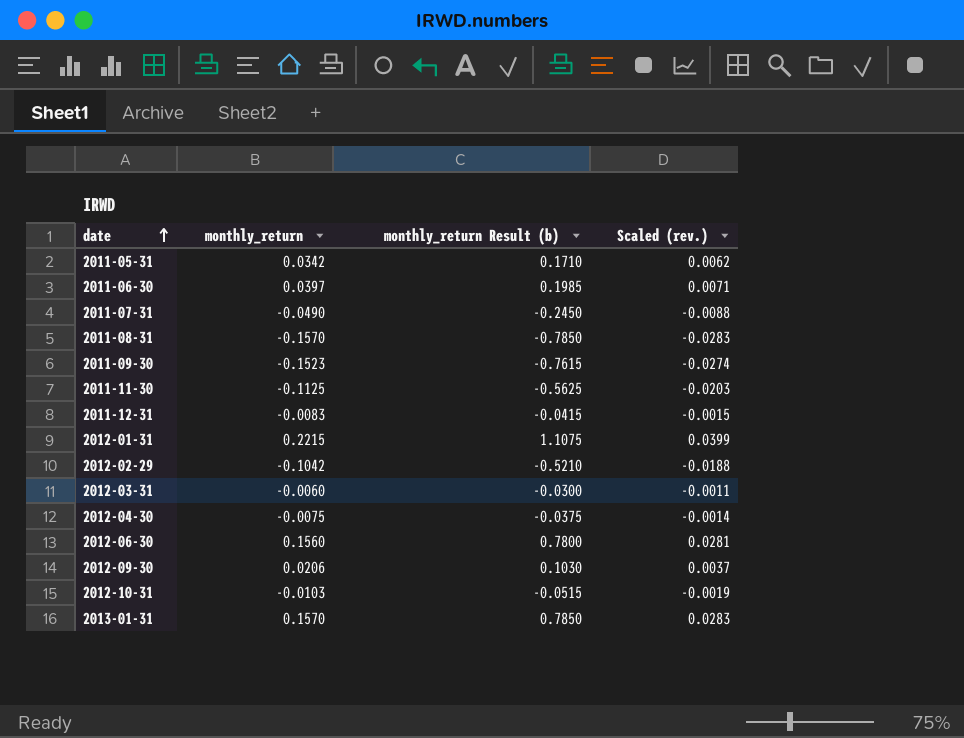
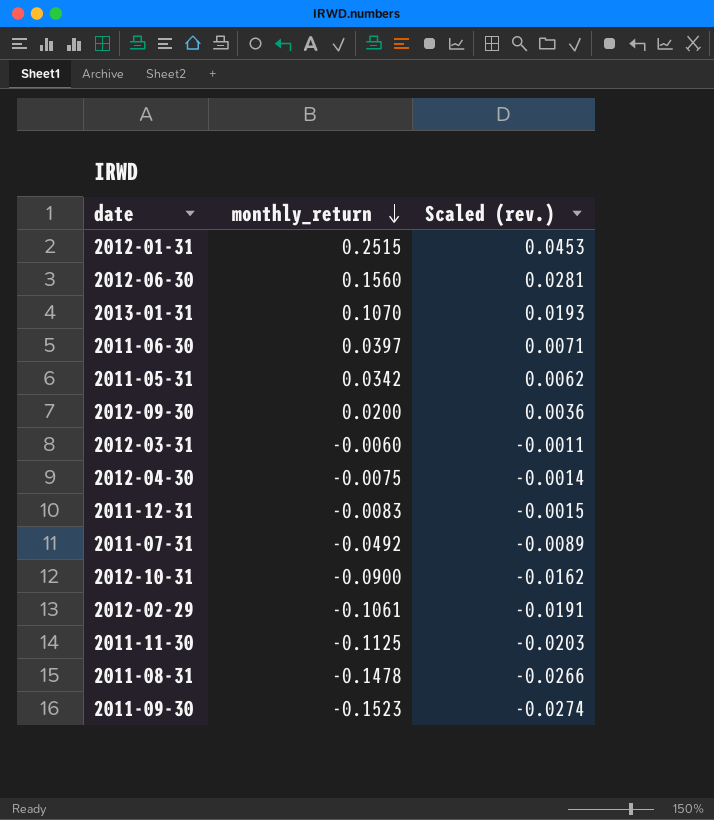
row order: date ascending -> monthly_return descending
column monthly_return Result (b) | formula: [monthly_return] * 5 -> none
2012-01-31 | monthly_return: 0.2215 -> 0.2515
2012-01-31 | Scaled (rev.): 0.0399 -> 0.0453
2013-01-31 | monthly_return: 0.1570 -> 0.1070
2013-01-31 | Scaled (rev.): 0.0283 -> 0.0193
2012-09-30 | monthly_return: 0.0206 -> 0.0200
2012-09-30 | Scaled (rev.): 0.0037 -> 0.0036
2011-07-31 | monthly_return: -0.0490 -> -0.0492
2011-07-31 | Scaled (rev.): -0.0088 -> -0.0089
2012-10-31 | monthly_return: -0.0103 -> -0.0900
2012-10-31 | Scaled (rev.): -0.0019 -> -0.0162
2012-02-29 | monthly_return: -0.1042 -> -0.1061
2012-02-29 | Scaled (rev.): -0.0188 -> -0.0191
2011-08-31 | monthly_return: -0.1570 -> -0.1478
2011-08-31 | Scaled (rev.): -0.0283 -> -0.0266

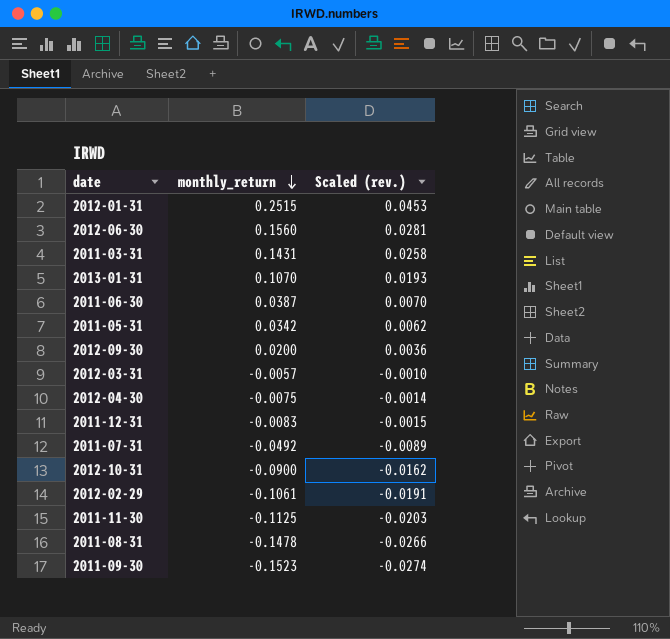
row 2011-03-31: none -> 0.1431 | 0.0258
2011-06-30 | monthly_return: 0.0397 -> 0.0387
2011-06-30 | Scaled (rev.): 0.0071 -> 0.0070
2012-03-31 | monthly_return: -0.0060 -> -0.0057
2012-03-31 | Scaled (rev.): -0.0011 -> -0.0010

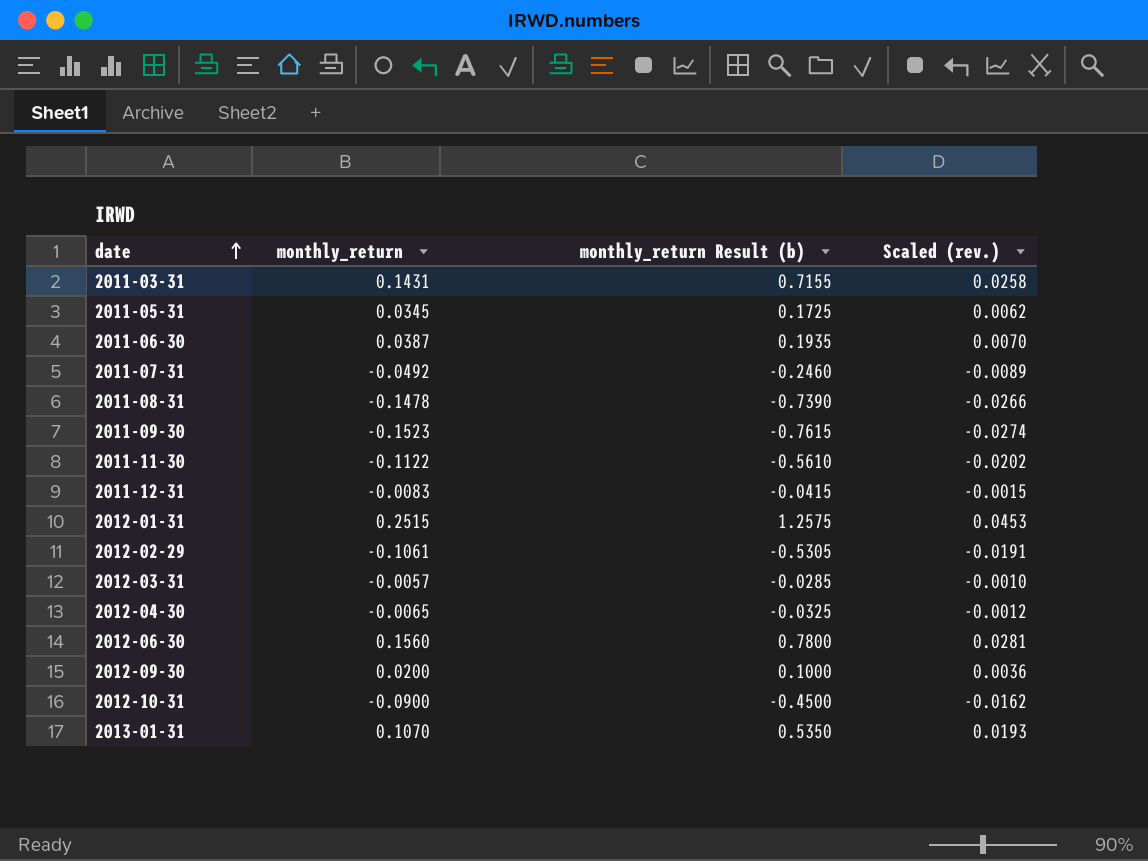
row order: monthly_return descending -> date ascending
column monthly_return Result (b) | formula: none -> [monthly_return] * 5
2011-05-31 | monthly_return: 0.0342 -> 0.0345
2011-11-30 | monthly_return: -0.1125 -> -0.1122
2011-11-30 | Scaled (rev.): -0.0203 -> -0.0202
2012-04-30 | monthly_return: -0.0075 -> -0.0065
2012-04-30 | Scaled (rev.): -0.0014 -> -0.0012

